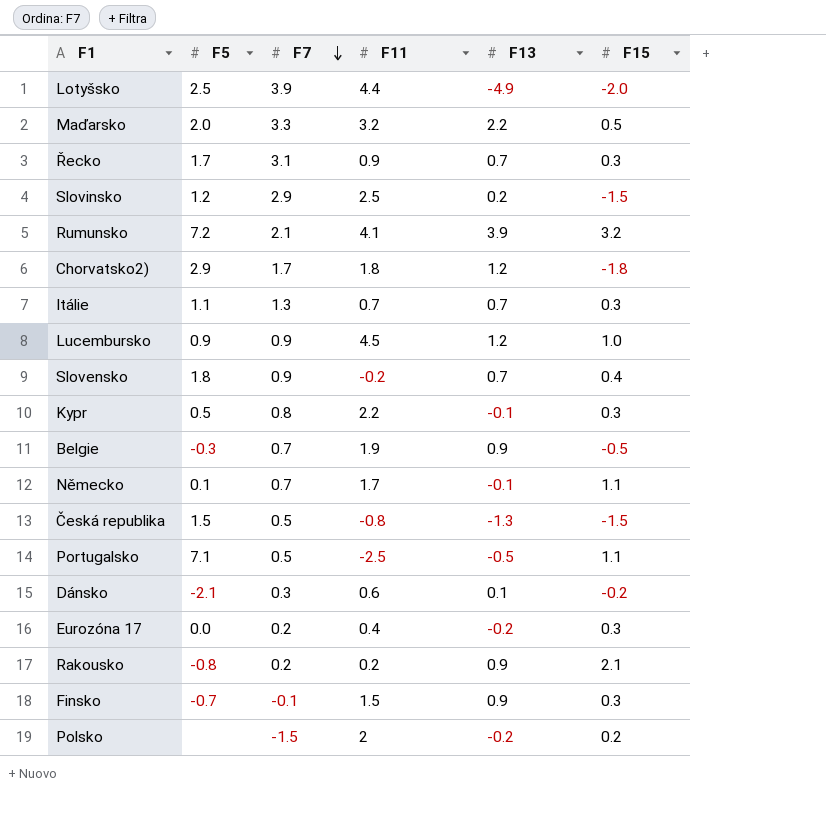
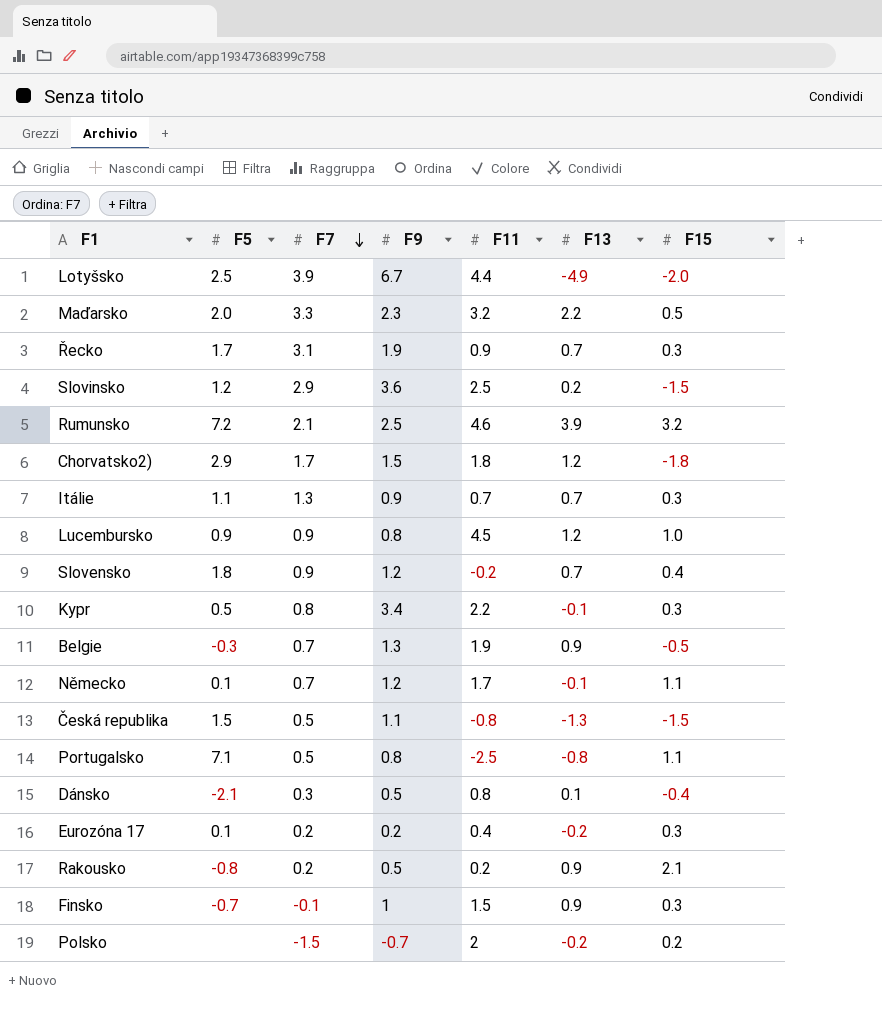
column F9 | position: none -> 4
Rumunsko | F11: 4.1 -> 4.6
Portugalsko | F13: -0.5 -> -0.8
Dánsko | F11: 0.6 -> 0.8
Dánsko | F15: -0.2 -> -0.4
Eurozóna 17 | F5: 0.0 -> 0.1

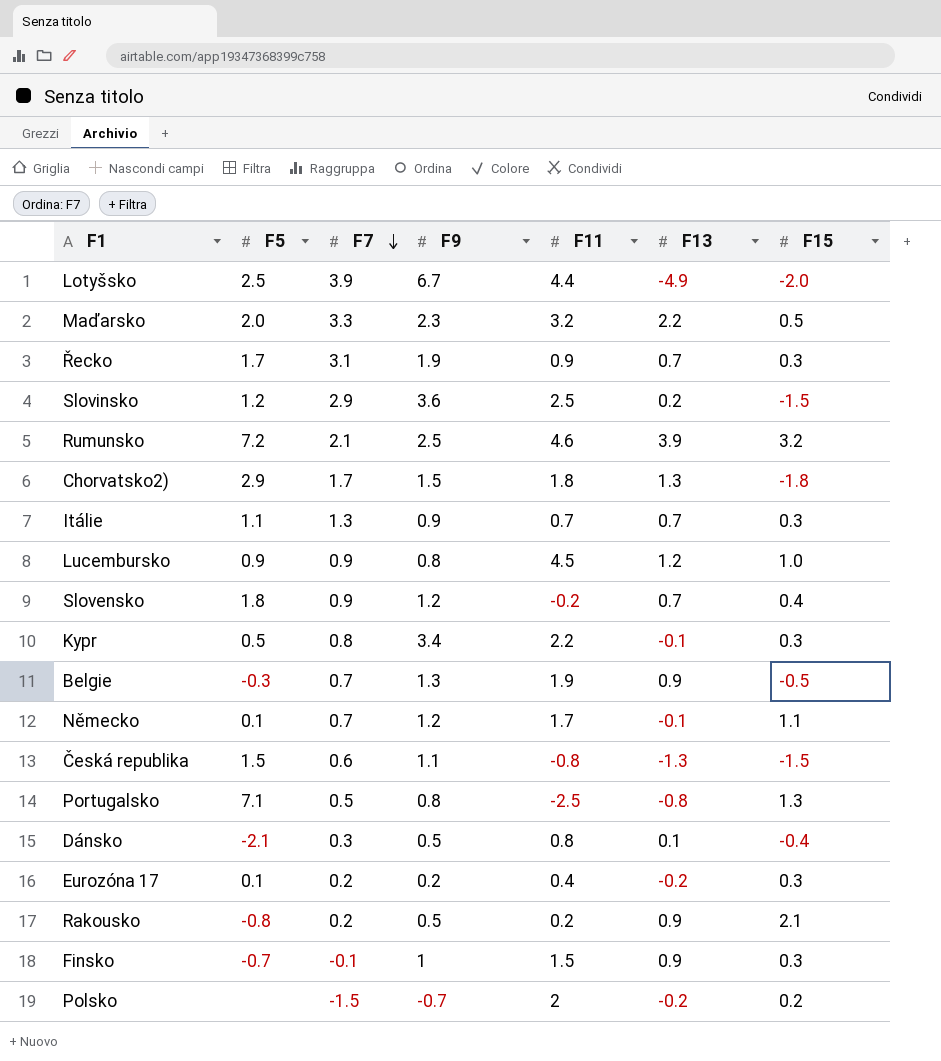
Chorvatsko2) | F13: 1.2 -> 1.3
Česká republika | F7: 0.5 -> 0.6
Portugalsko | F15: 1.1 -> 1.3

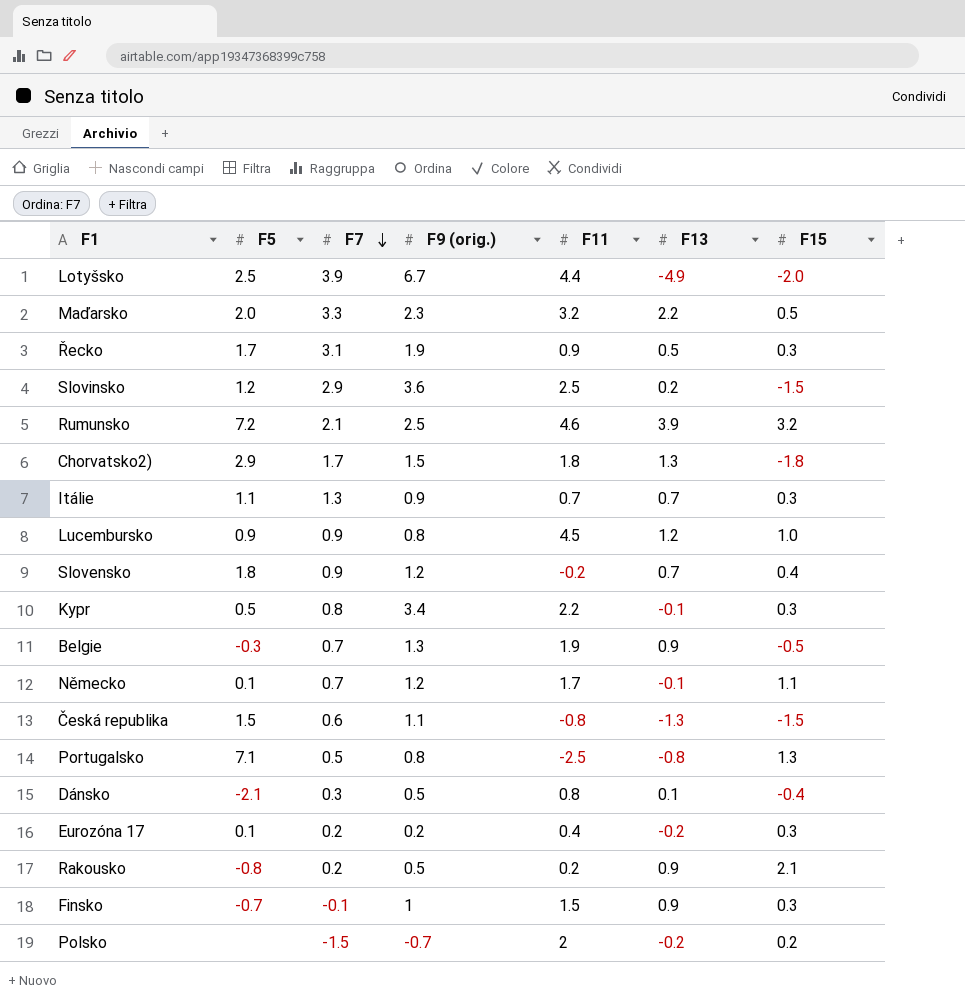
column name: F9 -> F9 (orig.)
Řecko | F13: 0.7 -> 0.5

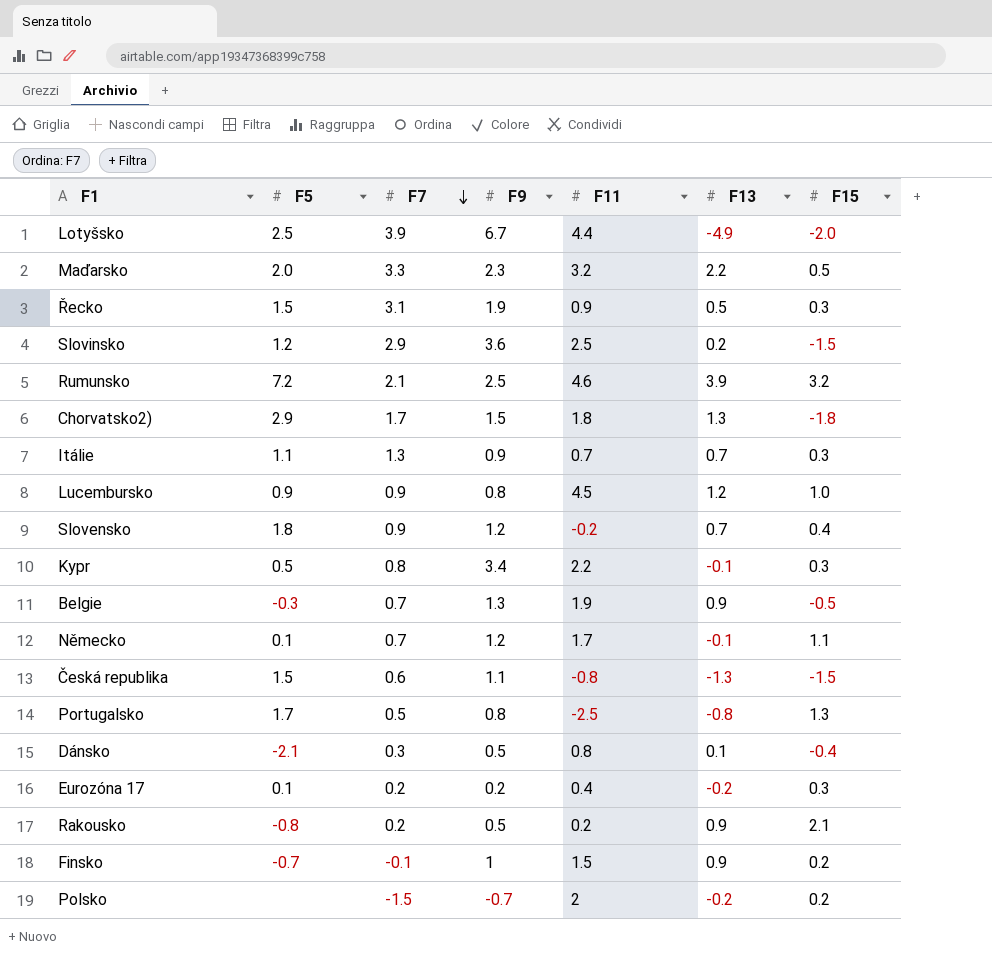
column name: F9 (orig.) -> F9
Řecko | F5: 1.7 -> 1.5
Portugalsko | F5: 7.1 -> 1.7
Finsko | F15: 0.3 -> 0.2

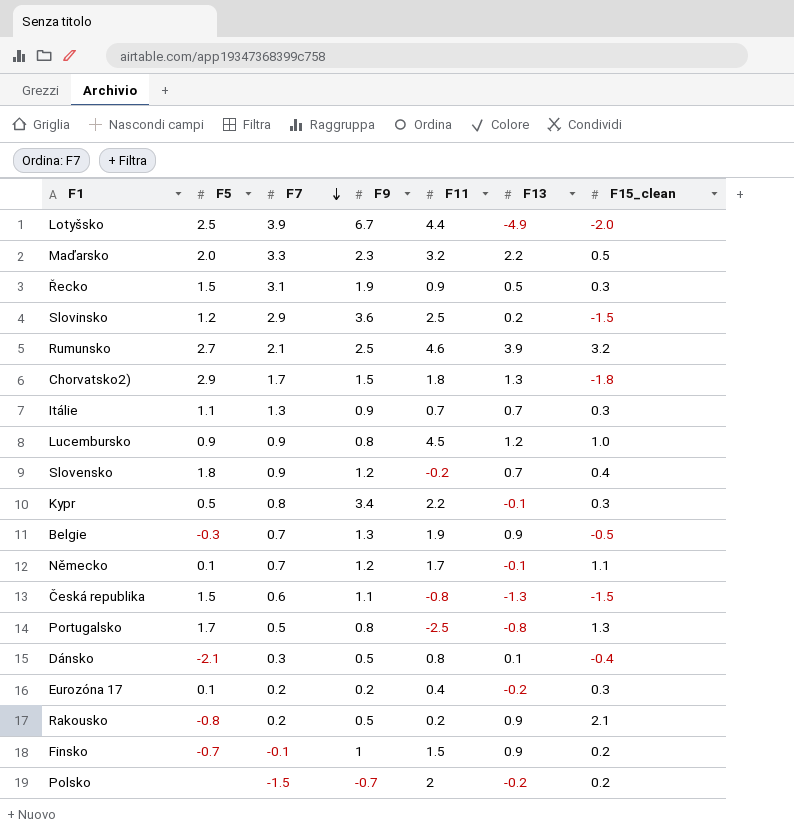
column name: F15 -> F15_clean
Rumunsko | F5: 7.2 -> 2.7

